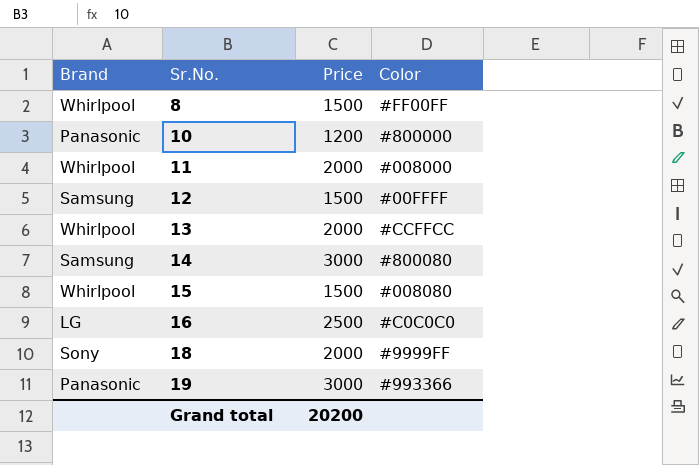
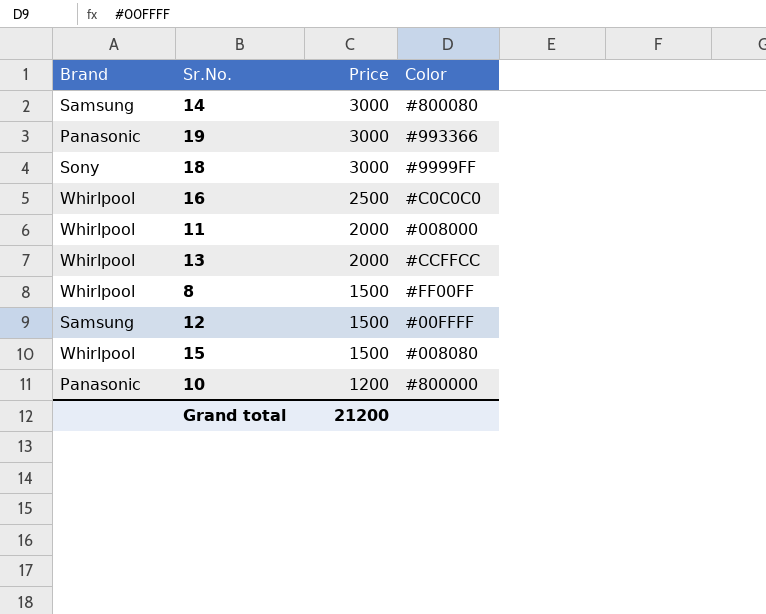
row order: Sr.No. ascending -> Price descending
18 | Price: 2000 -> 3000
16 | Brand: LG -> Whirlpool
Grand total | Price: 20200 -> 21200

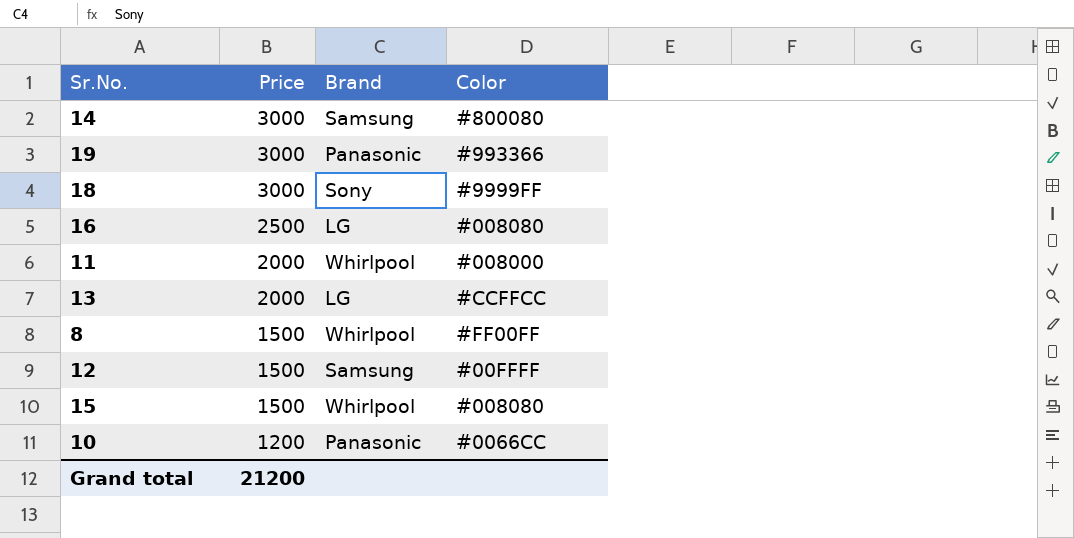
column Brand | position: 1 -> 3
16 | Brand: Whirlpool -> LG
16 | Color: #C0C0C0 -> #008080
13 | Brand: Whirlpool -> LG
10 | Color: #800000 -> #0066CC

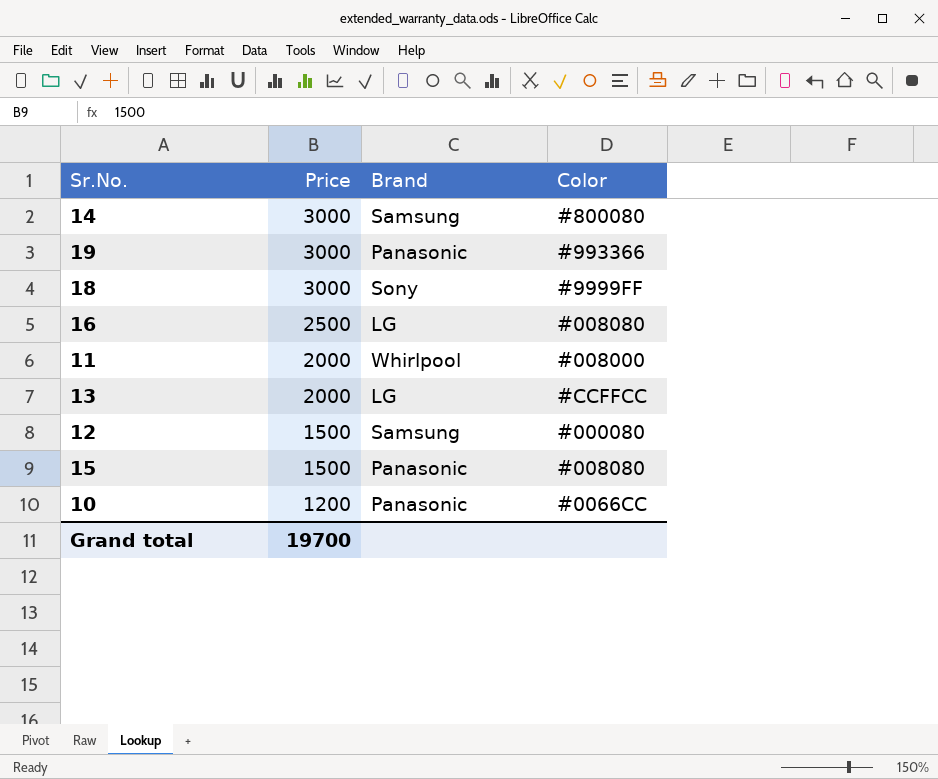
row 8: 1500 | Whirlpool | #FF00FF -> none
12 | Color: #00FFFF -> #000080
15 | Brand: Whirlpool -> Panasonic
Grand total | Price: 21200 -> 19700

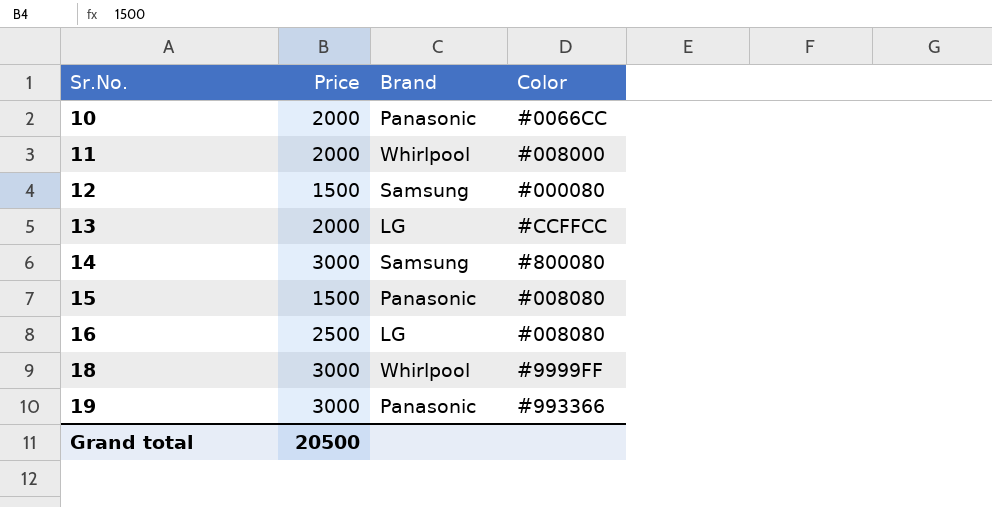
row order: Price descending -> Sr.No. ascending
10 | Price: 1200 -> 2000
18 | Brand: Sony -> Whirlpool
Grand total | Price: 19700 -> 20500

